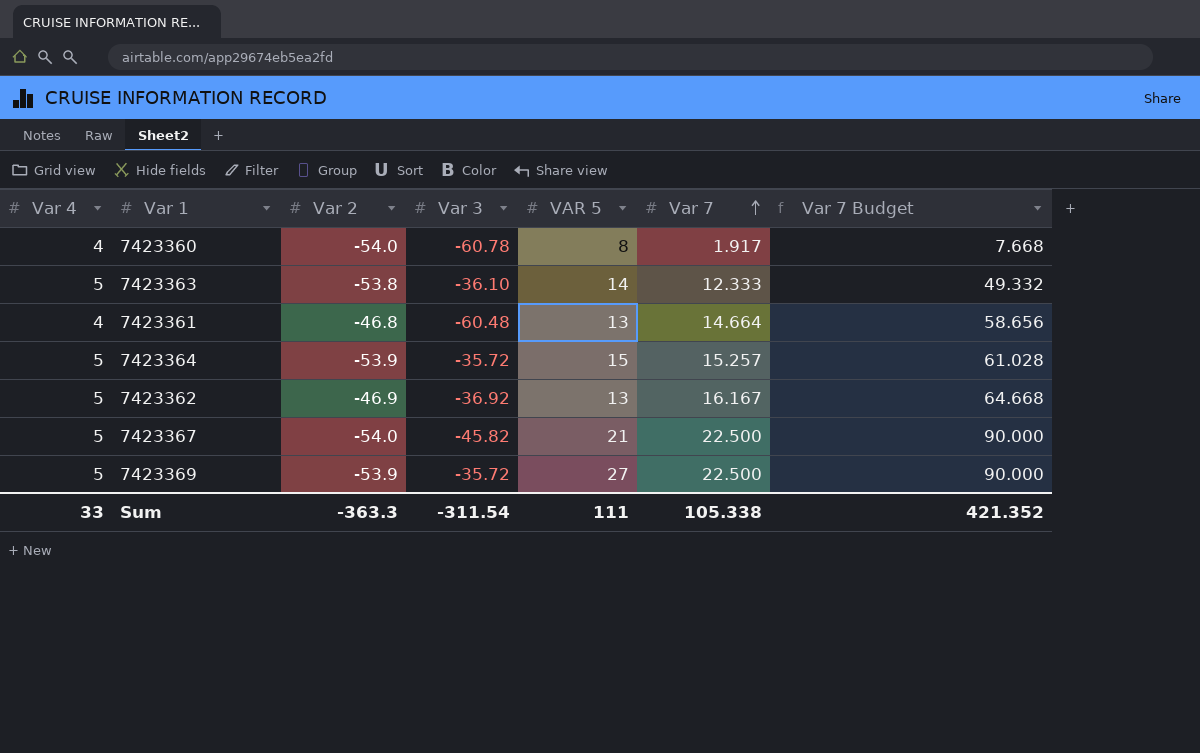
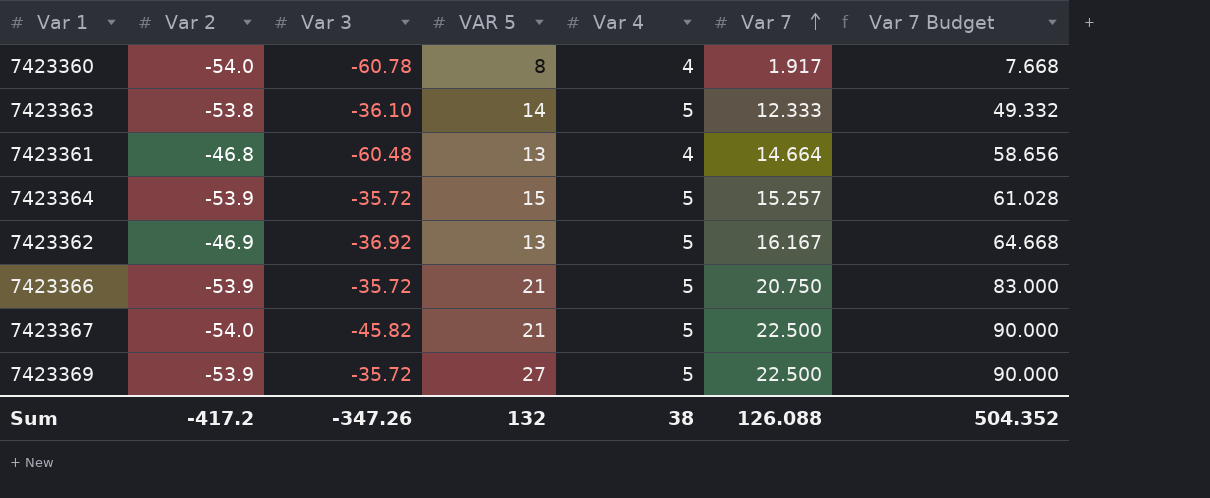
column Var 4 | position: 1 -> 5
row 7423366: none -> -53.9 | -35.72 | 21 | 5 | 20.750 | 83.000
Sum | Var 2: -363.3 -> -417.2
Sum | Var 3: -311.54 -> -347.26
Sum | VAR 5: 111 -> 132
Sum | Var 4: 33 -> 38
Sum | Var 7: 105.338 -> 126.088
Sum | Var 7 Budget: 421.352 -> 504.352

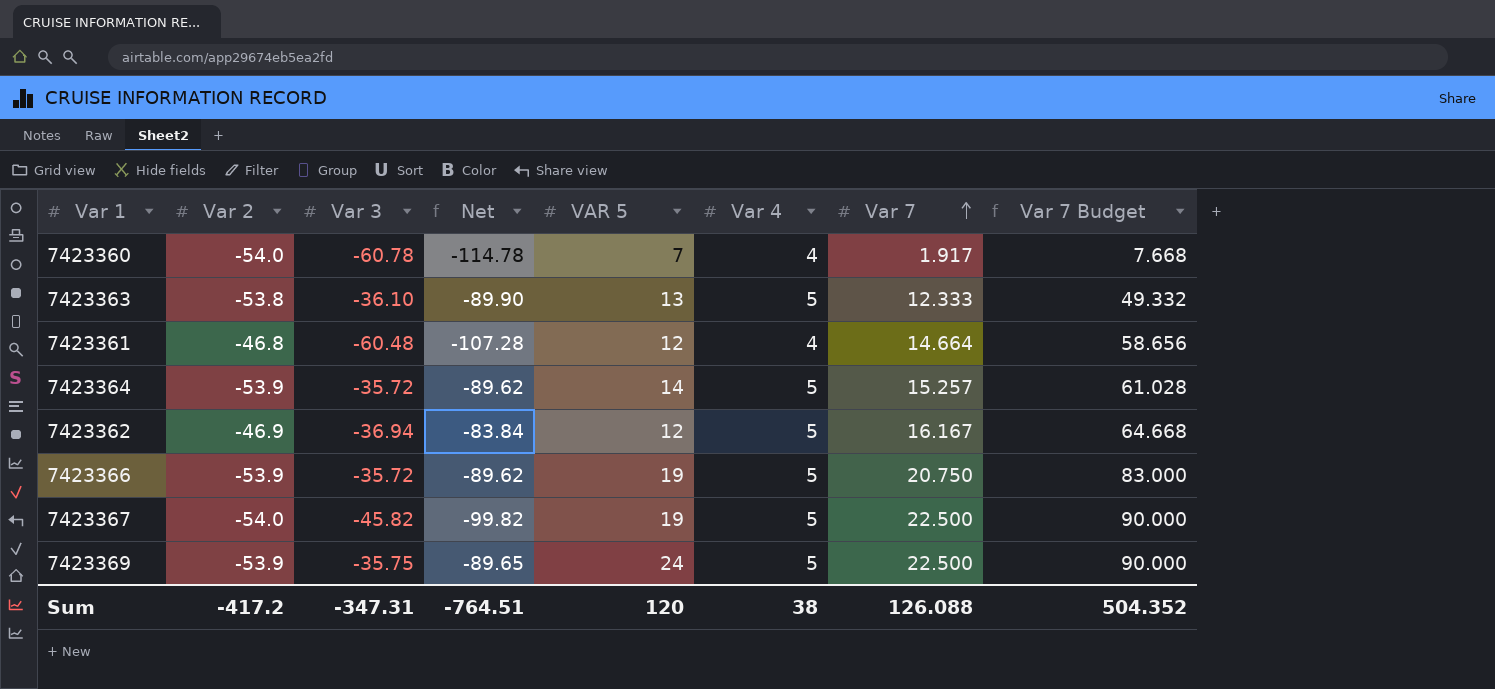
column Net | formula: none -> [Var 2] + [Var 3]
7423360 | VAR 5: 8 -> 7
7423363 | VAR 5: 14 -> 13
7423361 | VAR 5: 13 -> 12
7423364 | VAR 5: 15 -> 14
7423362 | Var 3: -36.92 -> -36.94
7423362 | VAR 5: 13 -> 12
7423366 | VAR 5: 21 -> 19
7423367 | VAR 5: 21 -> 19
7423369 | Var 3: -35.72 -> -35.75
7423369 | VAR 5: 27 -> 24
Sum | Var 3: -347.26 -> -347.31
Sum | VAR 5: 132 -> 120

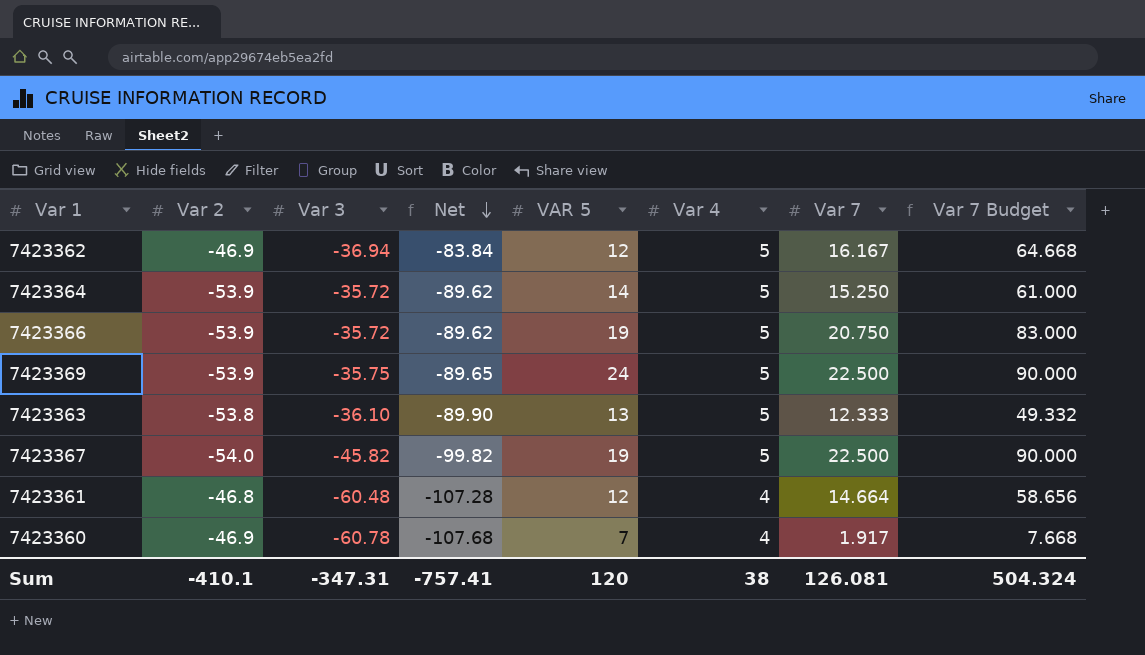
row order: Var 7 ascending -> Net descending
7423364 | Var 7: 15.257 -> 15.250
7423364 | Var 7 Budget: 61.028 -> 61.000
7423360 | Var 2: -54.0 -> -46.9
7423360 | Net: -114.78 -> -107.68
Sum | Var 2: -417.2 -> -410.1
Sum | Net: -764.51 -> -757.41
Sum | Var 7: 126.088 -> 126.081
Sum | Var 7 Budget: 504.352 -> 504.324

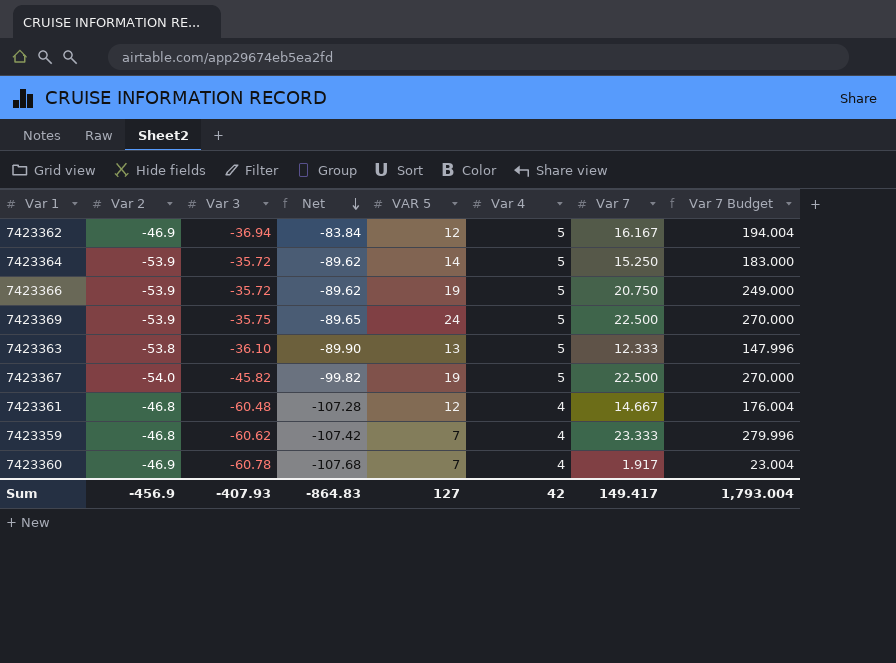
column Var 7 Budget | formula: [Var 7] * 4 -> [Var 7] * 12
7423361 | Var 7: 14.664 -> 14.667
row 7423359: none -> -46.8 | -60.62 | -107.42 | 7 | 4 | 23.333 | 279.996
Sum | Var 2: -410.1 -> -456.9
Sum | Var 3: -347.31 -> -407.93
Sum | Net: -757.41 -> -864.83
Sum | VAR 5: 120 -> 127
Sum | Var 4: 38 -> 42
Sum | Var 7: 126.081 -> 149.417
Sum | Var 7 Budget: 504.324 -> 1,793.004

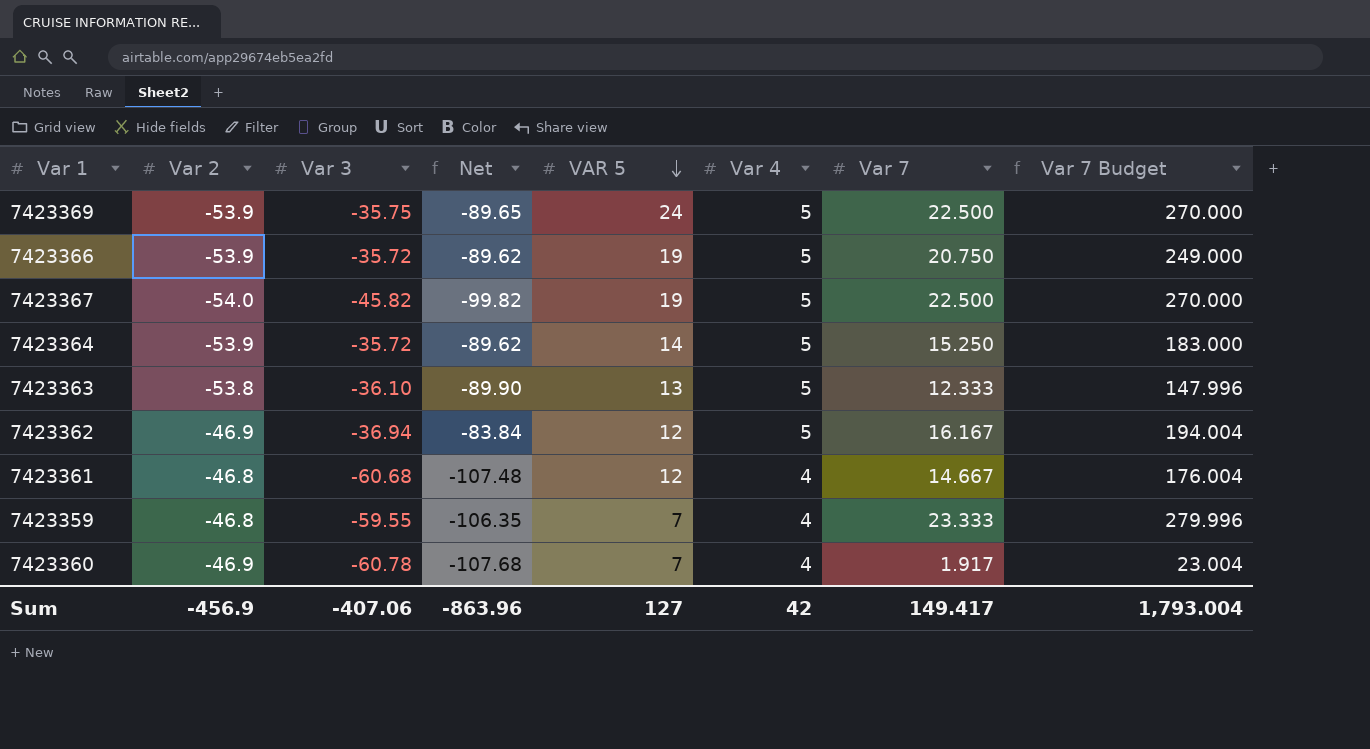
row order: Net descending -> VAR 5 descending
7423361 | Var 3: -60.48 -> -60.68
7423361 | Net: -107.28 -> -107.48
7423359 | Var 3: -60.62 -> -59.55
7423359 | Net: -107.42 -> -106.35
Sum | Var 3: -407.93 -> -407.06
Sum | Net: -864.83 -> -863.96

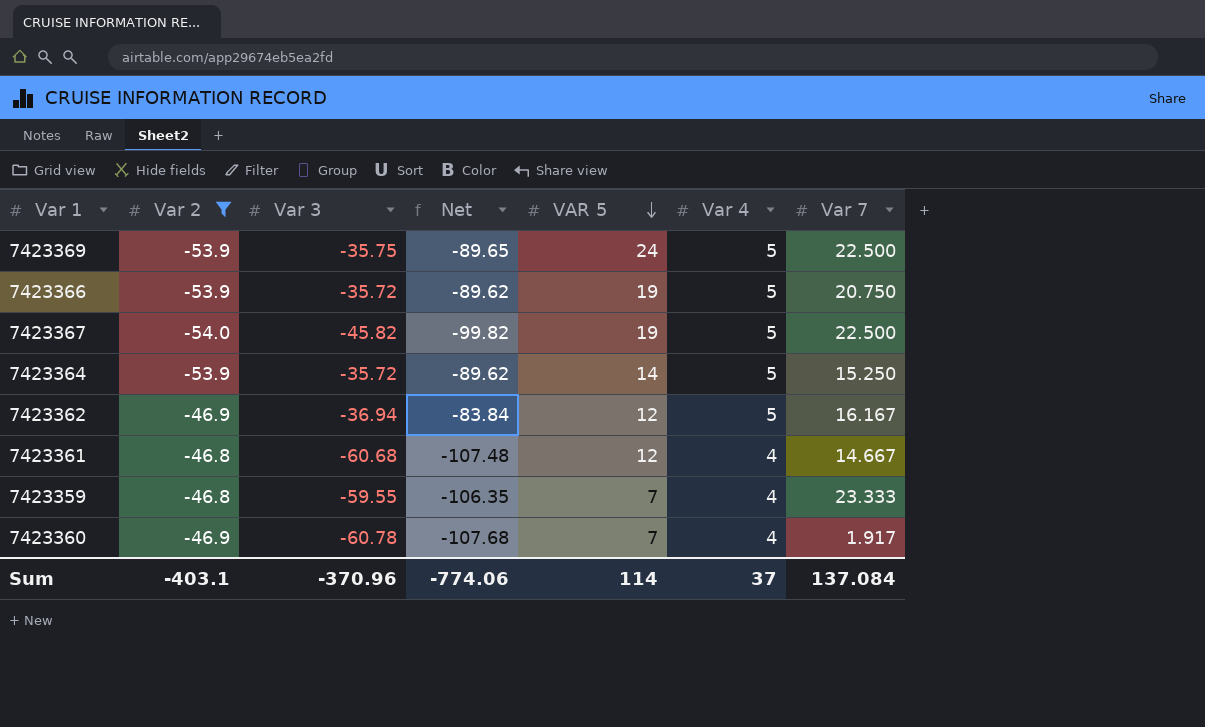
filter: none -> Var 2 != -53.8
column Var 7 Budget | formula: [Var 7] * 12 -> none
Sum | Var 2: -456.9 -> -403.1
Sum | Var 3: -407.06 -> -370.96
Sum | Net: -863.96 -> -774.06
Sum | VAR 5: 127 -> 114
Sum | Var 4: 42 -> 37
Sum | Var 7: 149.417 -> 137.084

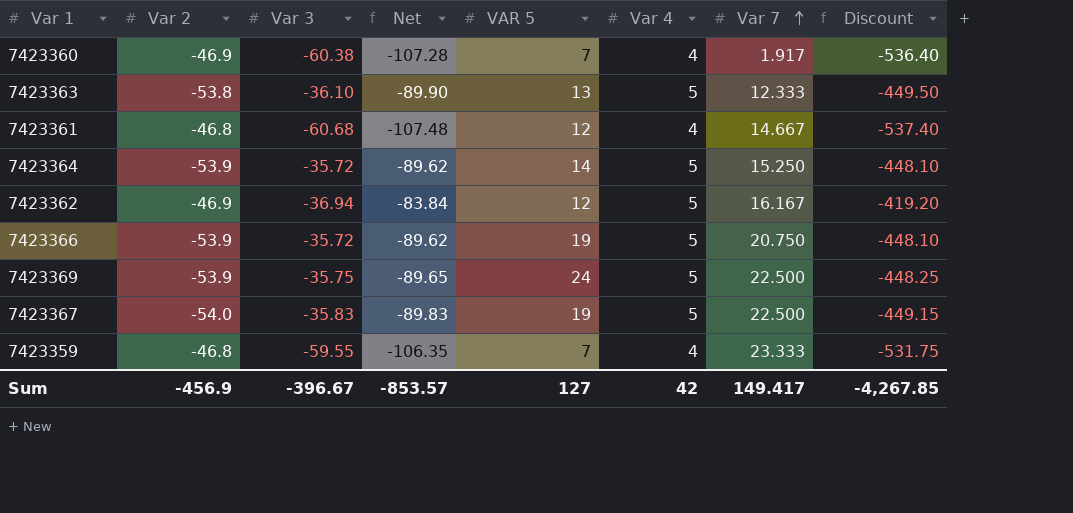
filter: Var 2 != -53.8 -> none
row order: VAR 5 descending -> Var 7 ascending
column Discount | formula: none -> [Net] * 5
7423360 | Var 3: -60.78 -> -60.38
7423360 | Net: -107.68 -> -107.28
7423367 | Var 3: -45.82 -> -35.83
7423367 | Net: -99.82 -> -89.83
Sum | Var 2: -403.1 -> -456.9
Sum | Var 3: -370.96 -> -396.67
Sum | Net: -774.06 -> -853.57
Sum | VAR 5: 114 -> 127
Sum | Var 4: 37 -> 42
Sum | Var 7: 137.084 -> 149.417

